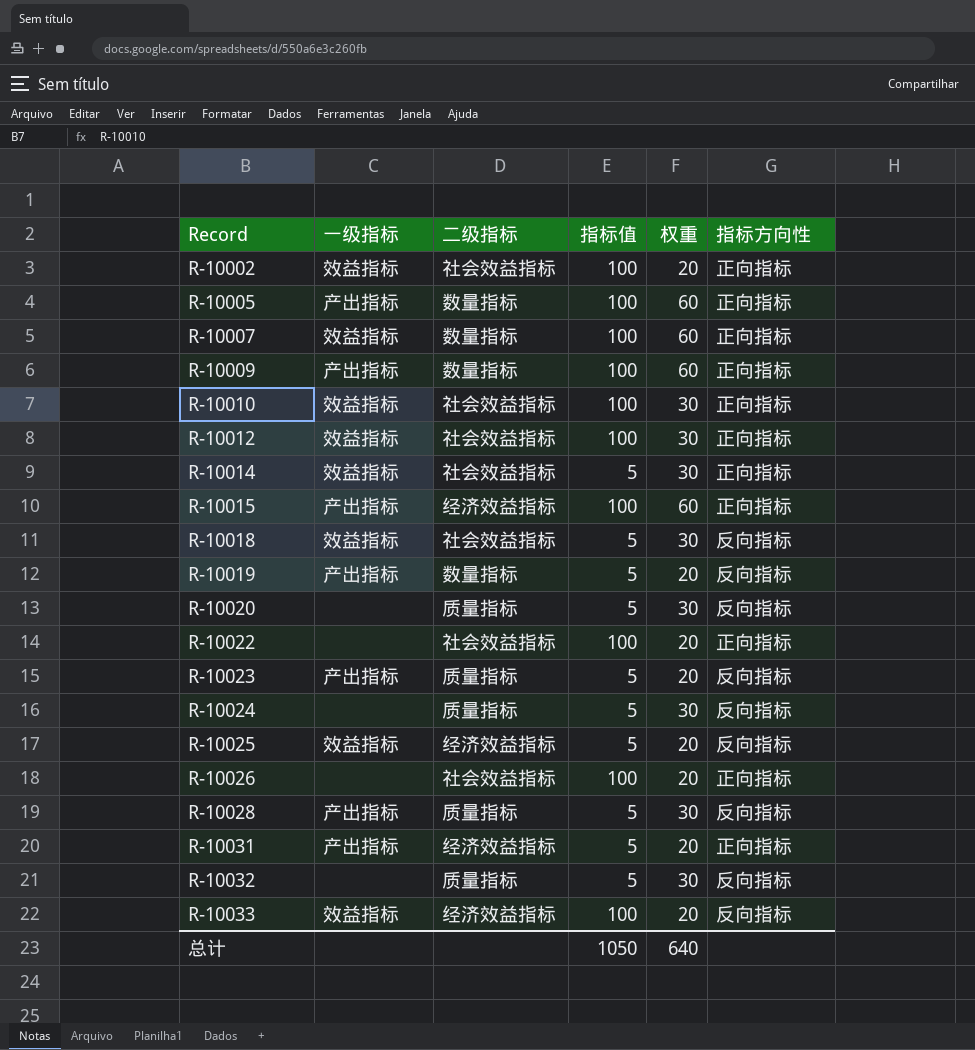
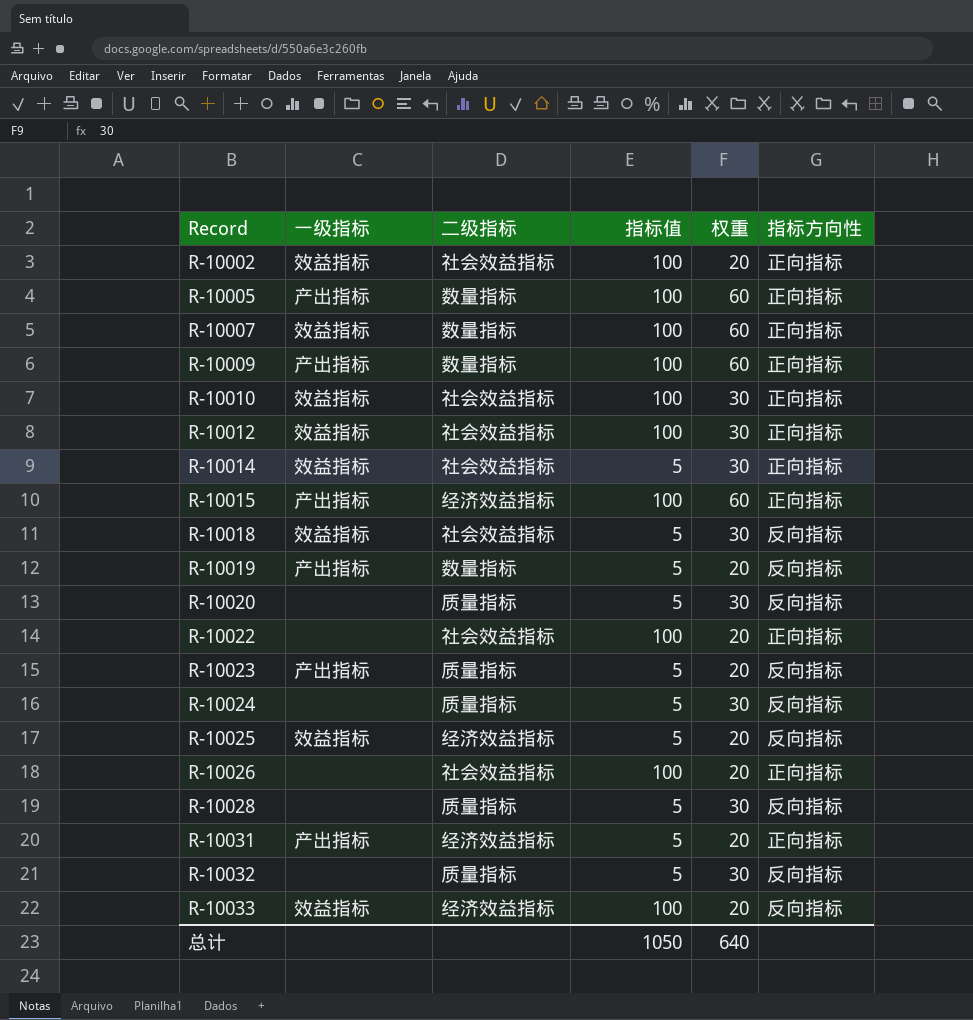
R-10028 | 一级指标: 产出指标 -> none

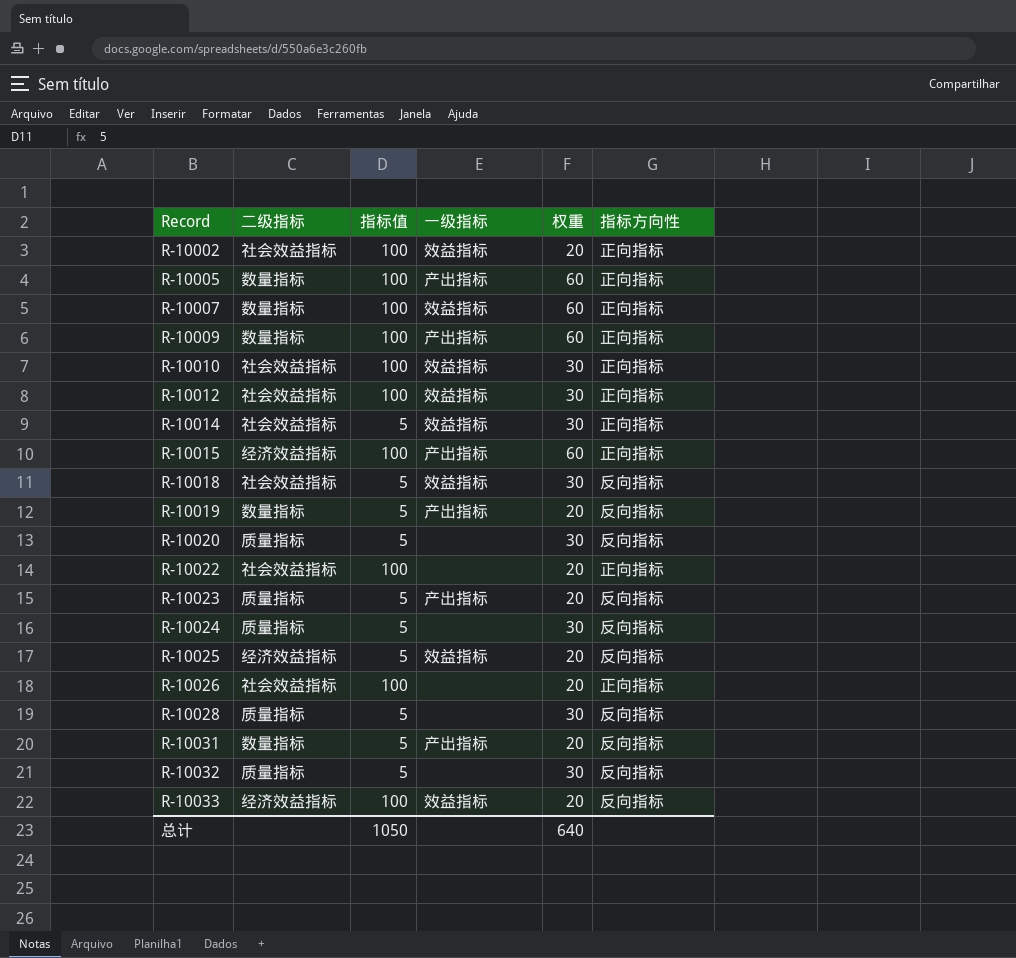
column 一级指标 | position: 2 -> 4
R-10031 | 二级指标: 经济效益指标 -> 数量指标
R-10031 | 指标方向性: 正向指标 -> 反向指标

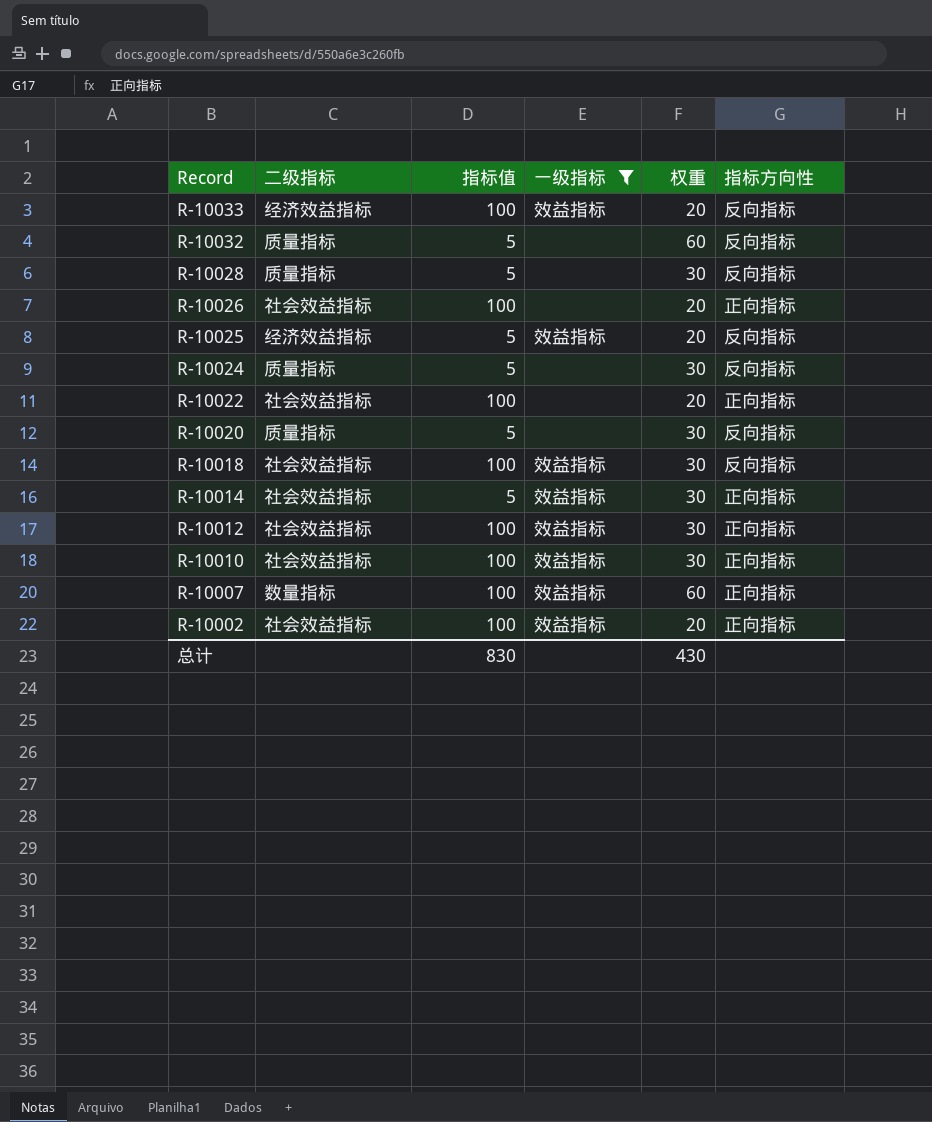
filter: none -> 一级指标 != 产出指标
row order: Record ascending -> Record descending
R-10032 | 权重: 30 -> 60
R-10018 | 指标值: 5 -> 100
总计 | 指标值: 1050 -> 830
总计 | 权重: 640 -> 430

